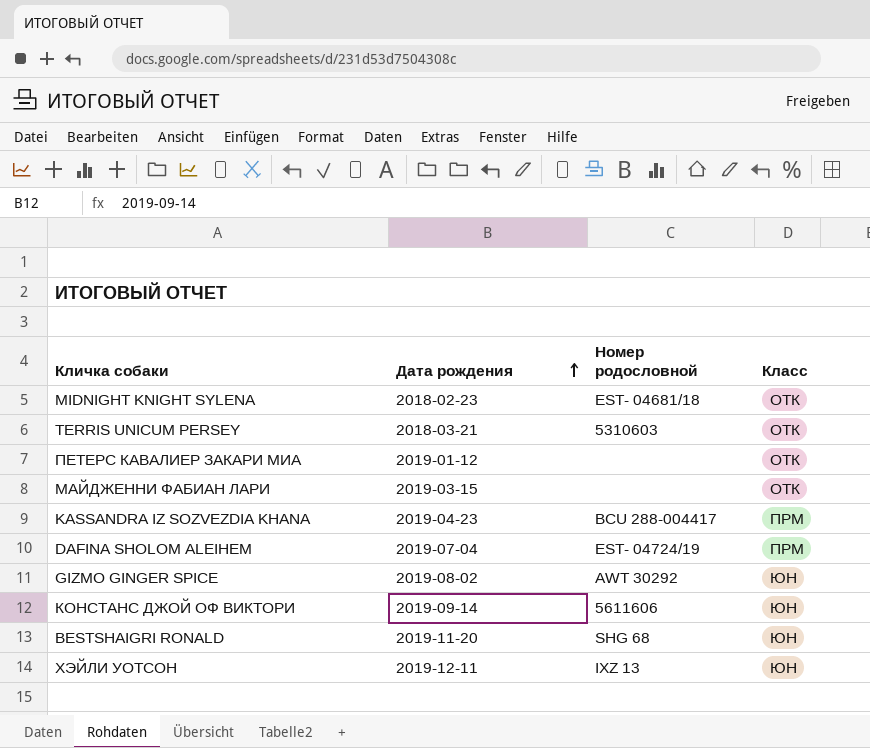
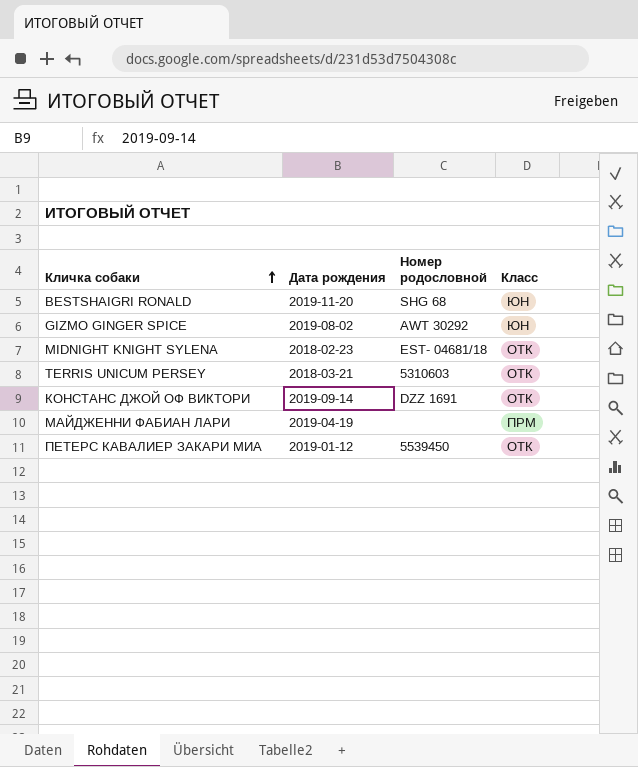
row order: Дата рождения ascending -> Кличка собаки ascending
row KASSANDRA IZ SOZVEZDIA KHANA: 2019-04-23 | BCU 288-004417 | ПРМ -> none
row DAFINA SHOLOM ALEIHEM: 2019-07-04 | EST- 04724/19 | ПРМ -> none
row ХЭЙЛИ УОТСОН: 2019-12-11 | IXZ 13 | ЮН -> none
КОНСТАНС ДЖОЙ ОФ ВИКТОРИ | Номер родословной: 5611606 -> DZZ 1691
КОНСТАНС ДЖОЙ ОФ ВИКТОРИ | Класс: ЮН -> ОТК
МАЙДЖЕННИ ФАБИАН ЛАРИ | Дата рождения: 2019-03-15 -> 2019-04-19
МАЙДЖЕННИ ФАБИАН ЛАРИ | Класс: ОТК -> ПРМ
ПЕТЕРС КАВАЛИЕР ЗАКАРИ МИА | Номер родословной: none -> 5539450

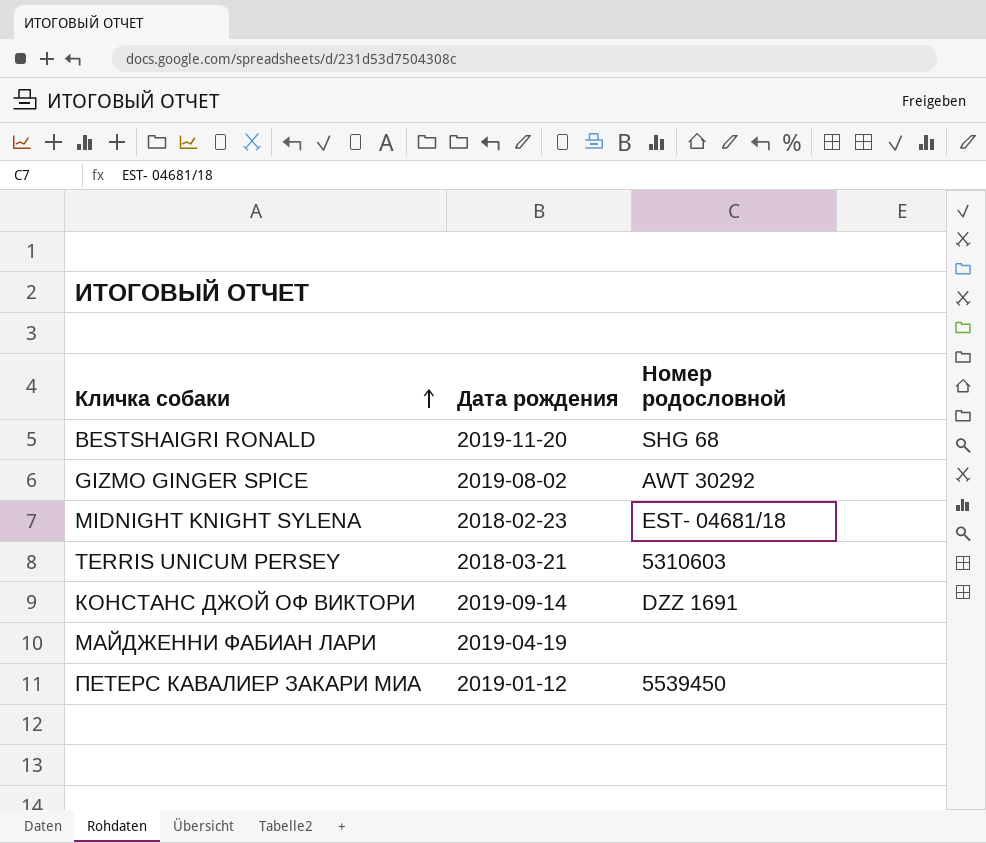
column Класс | position: 4 -> none

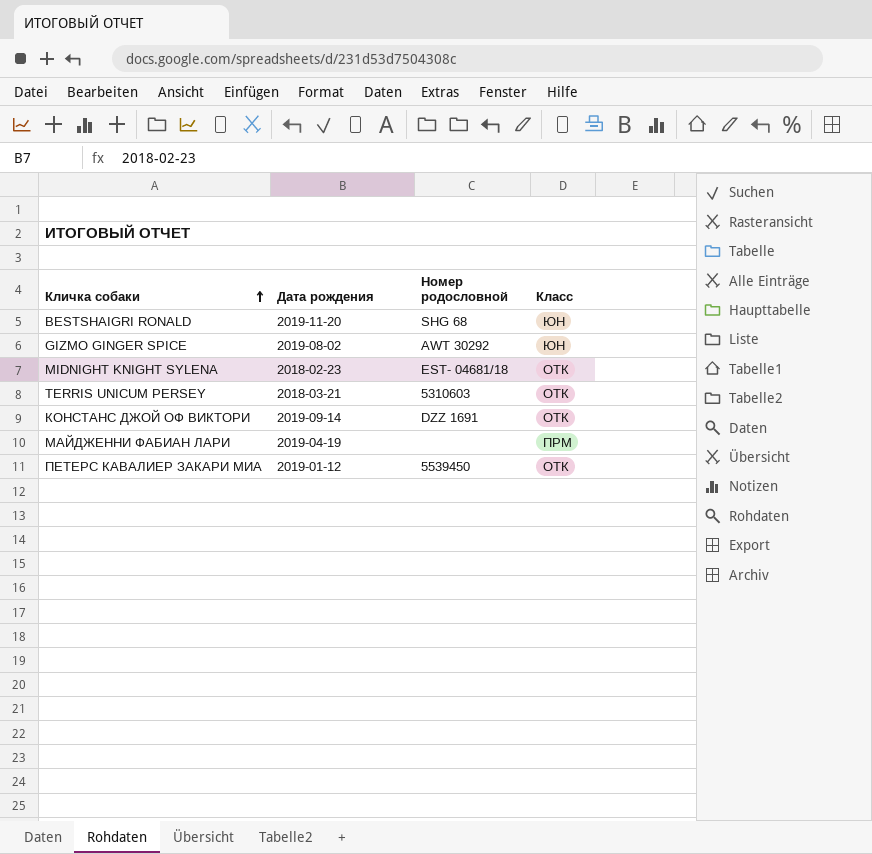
column Класс | position: none -> 4

